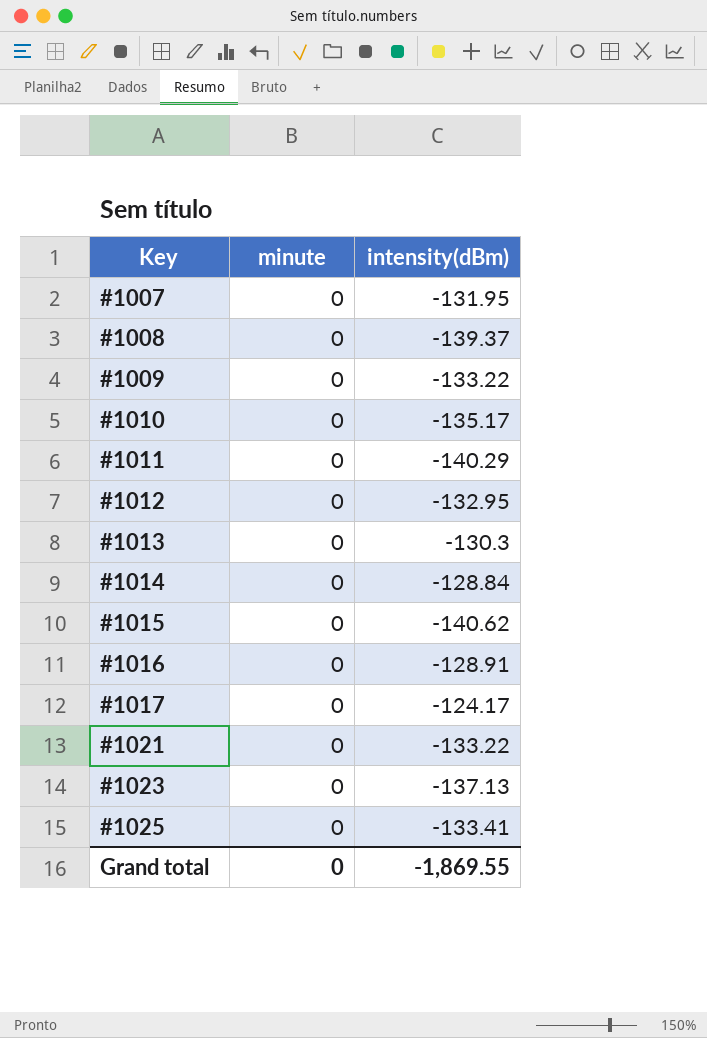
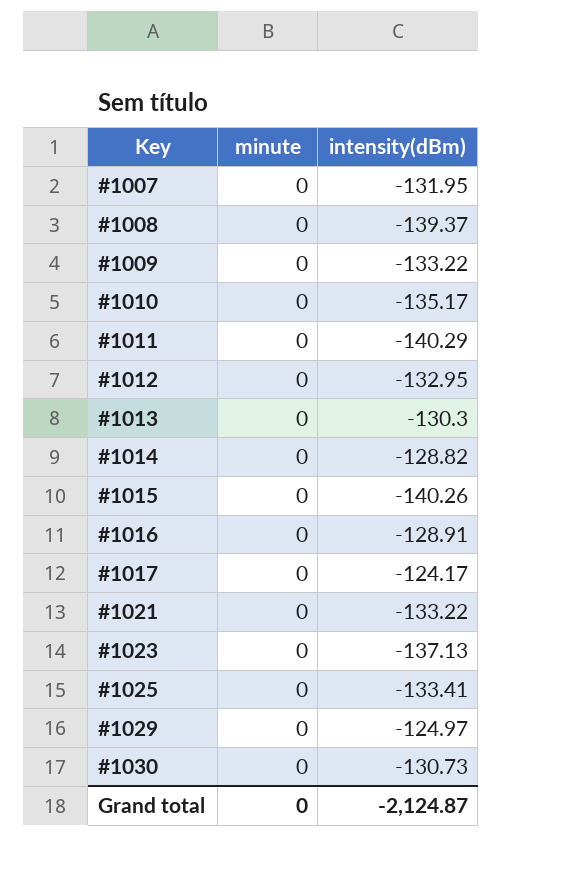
#1014 | intensity(dBm): -128.84 -> -128.82
#1015 | intensity(dBm): -140.62 -> -140.26
row #1029: none -> 0 | -124.97
row #1030: none -> 0 | -130.73
Grand total | intensity(dBm): -1,869.55 -> -2,124.87

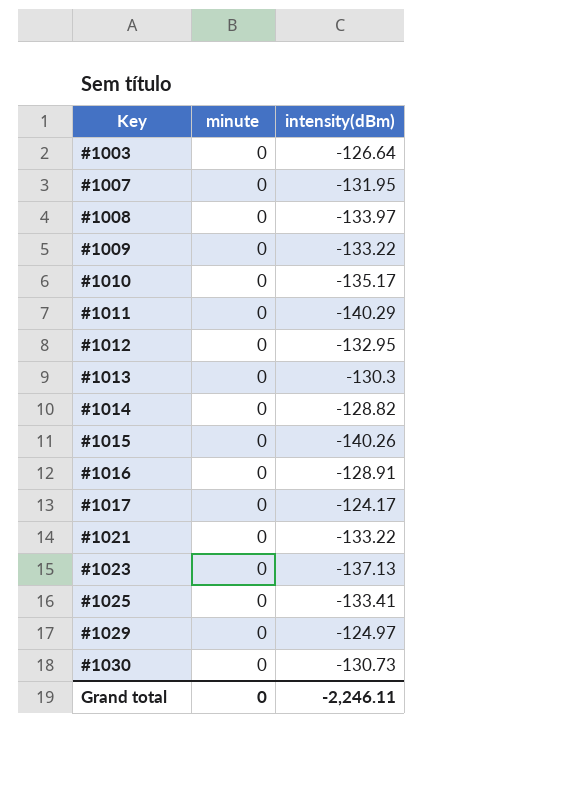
row #1003: none -> 0 | -126.64
#1008 | intensity(dBm): -139.37 -> -133.97
Grand total | intensity(dBm): -2,124.87 -> -2,246.11

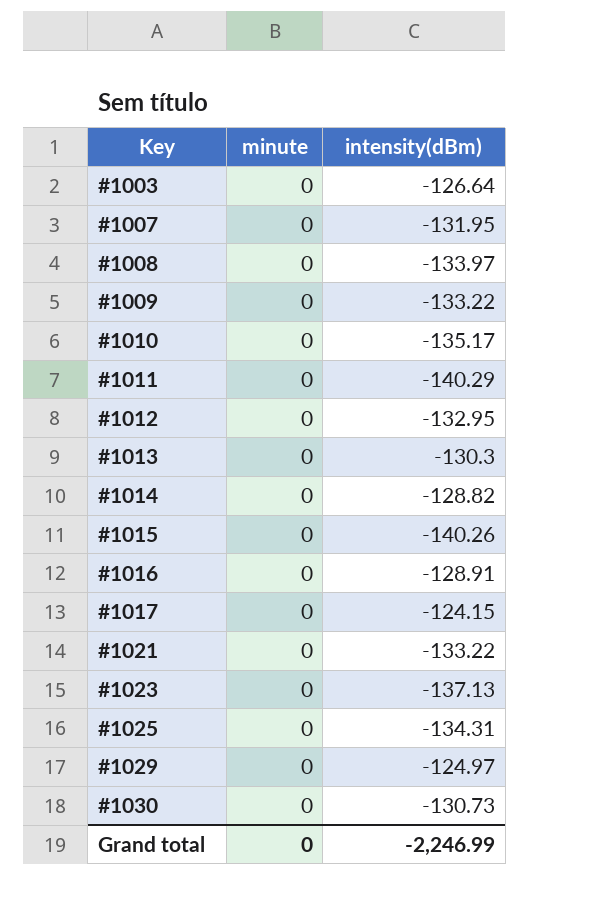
#1017 | intensity(dBm): -124.17 -> -124.15
#1025 | intensity(dBm): -133.41 -> -134.31
Grand total | intensity(dBm): -2,246.11 -> -2,246.99

